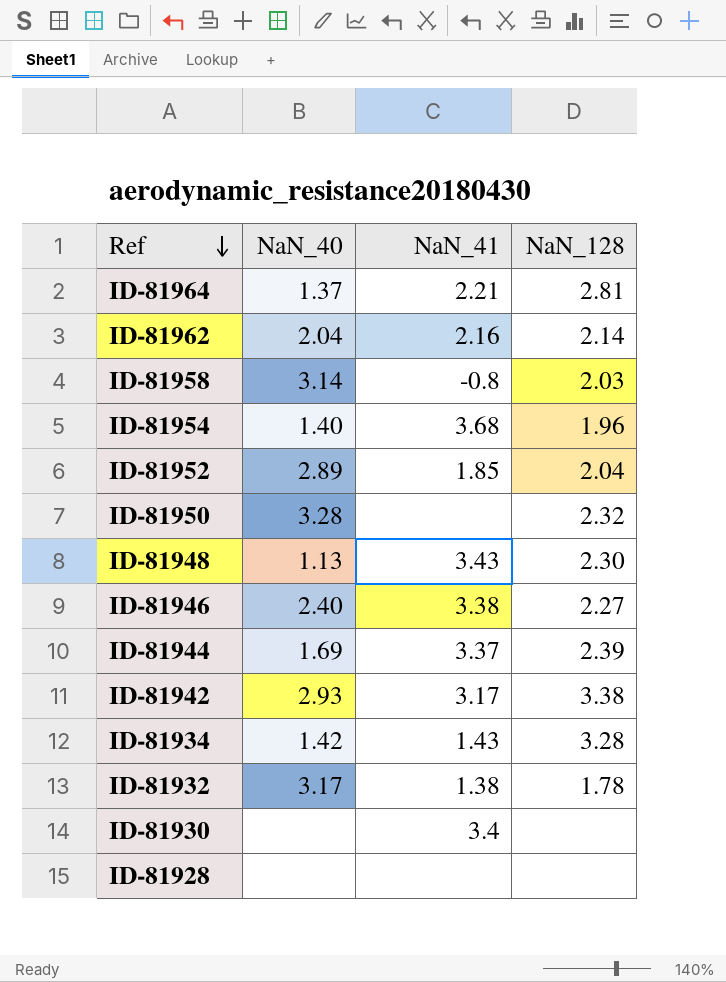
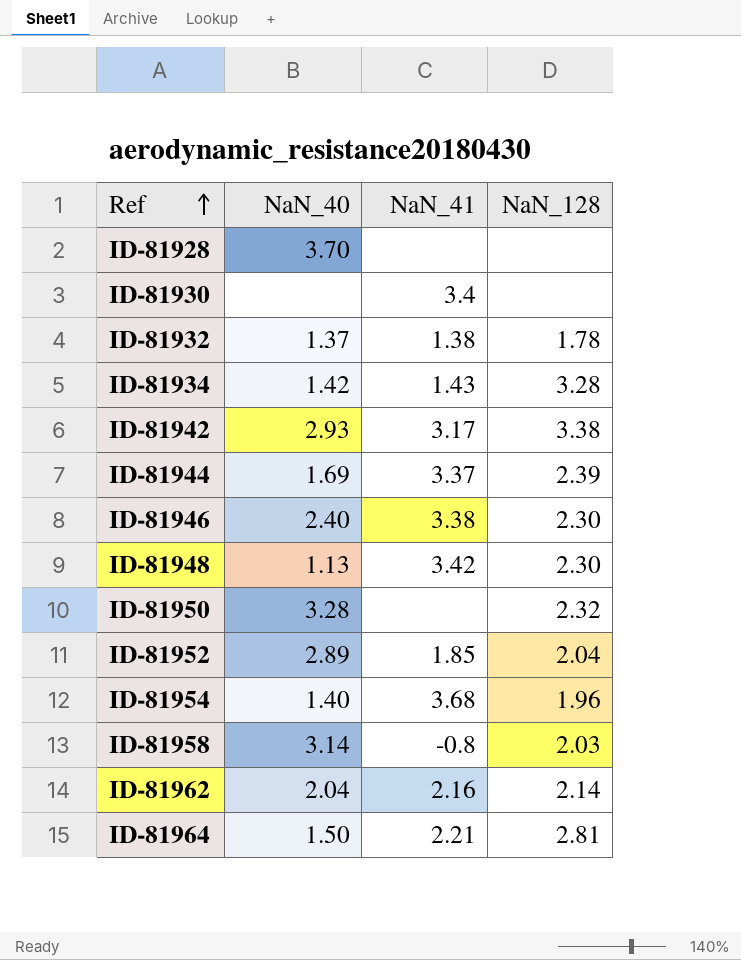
row order: Ref descending -> Ref ascending
ID-81928 | NaN_40: none -> 3.70
ID-81932 | NaN_40: 3.17 -> 1.37
ID-81946 | NaN_128: 2.27 -> 2.30
ID-81948 | NaN_41: 3.43 -> 3.42
ID-81964 | NaN_40: 1.37 -> 1.50

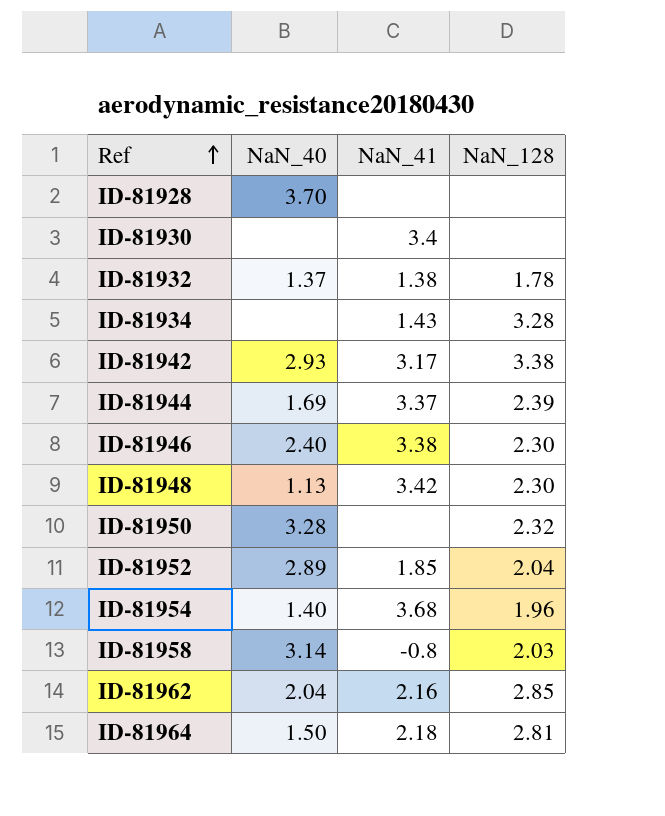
ID-81934 | NaN_40: 1.42 -> none
ID-81962 | NaN_128: 2.14 -> 2.85
ID-81964 | NaN_41: 2.21 -> 2.18

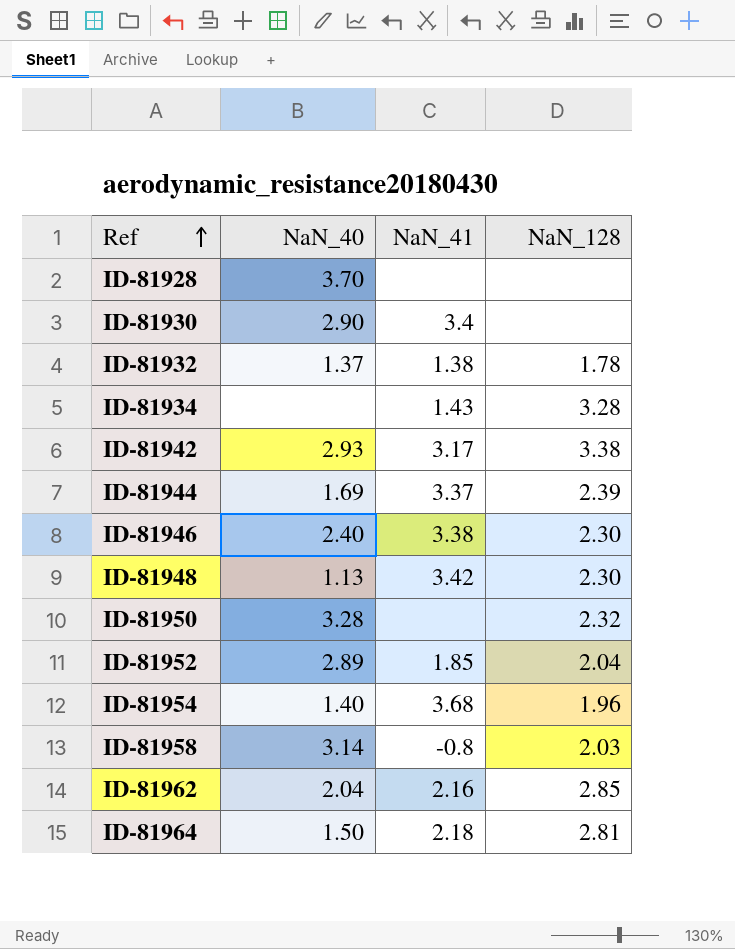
ID-81930 | NaN_40: none -> 2.90

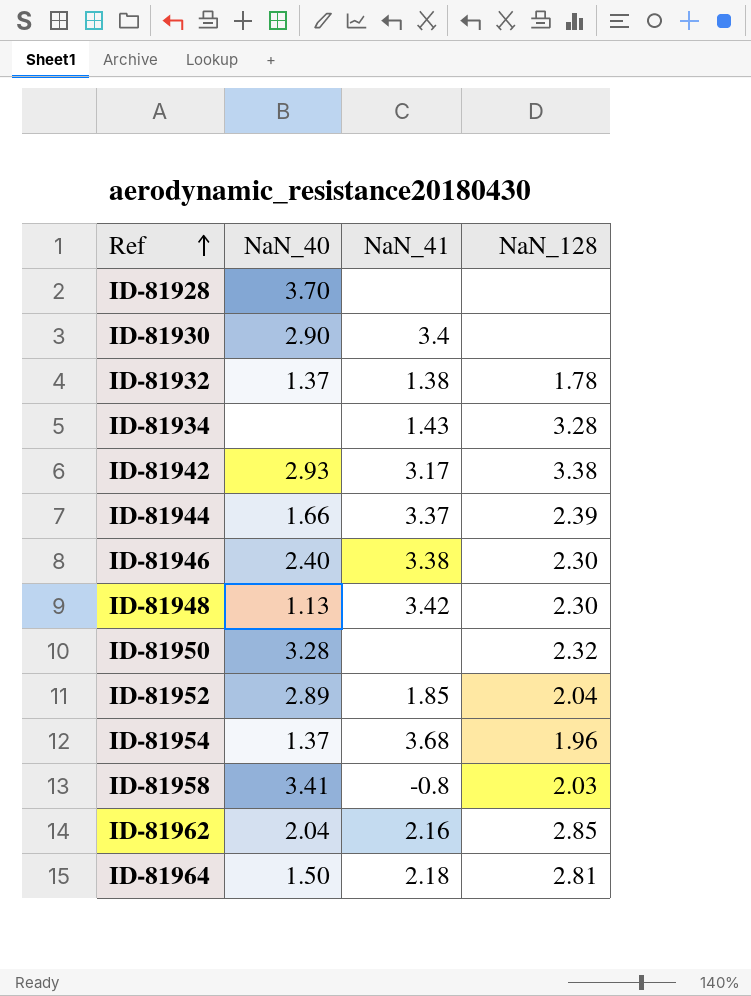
ID-81944 | NaN_40: 1.69 -> 1.66
ID-81954 | NaN_40: 1.40 -> 1.37
ID-81958 | NaN_40: 3.14 -> 3.41

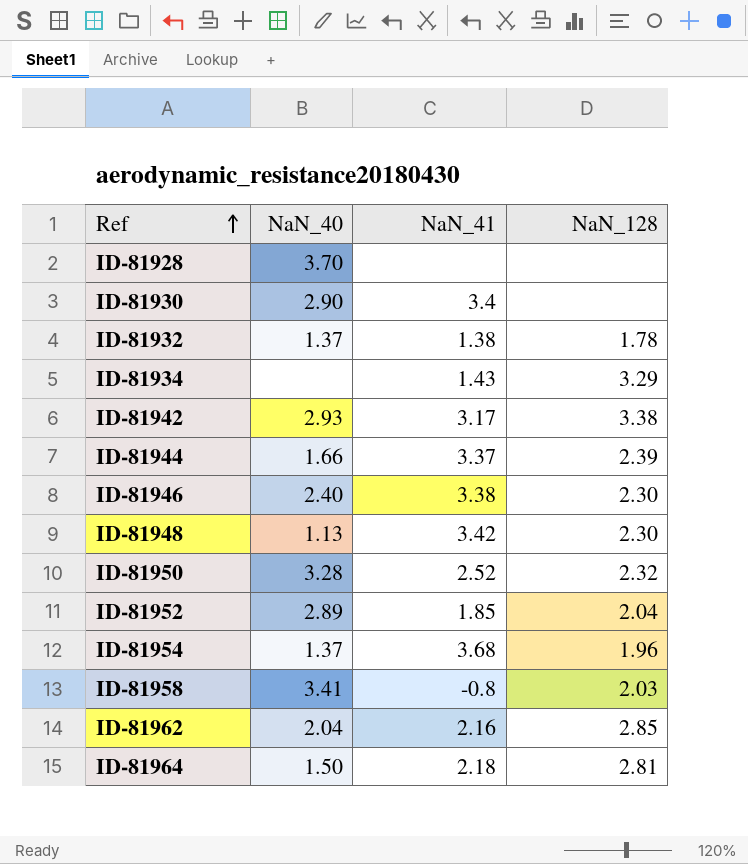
ID-81934 | NaN_128: 3.28 -> 3.29
ID-81950 | NaN_41: none -> 2.52

